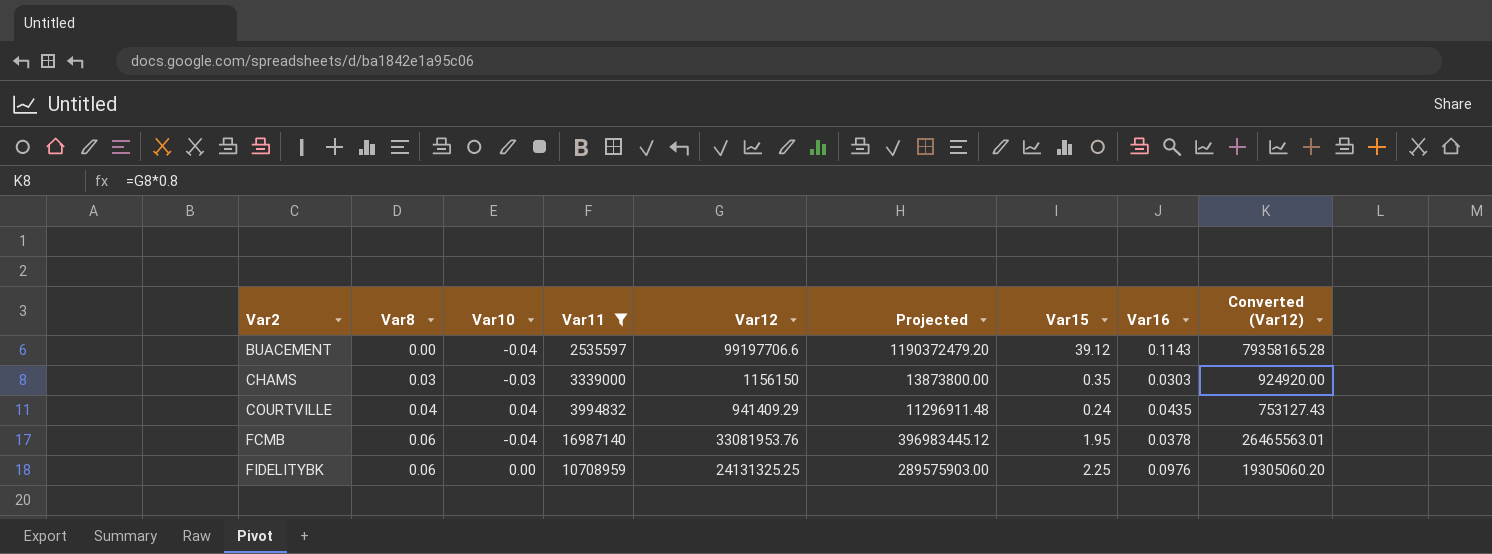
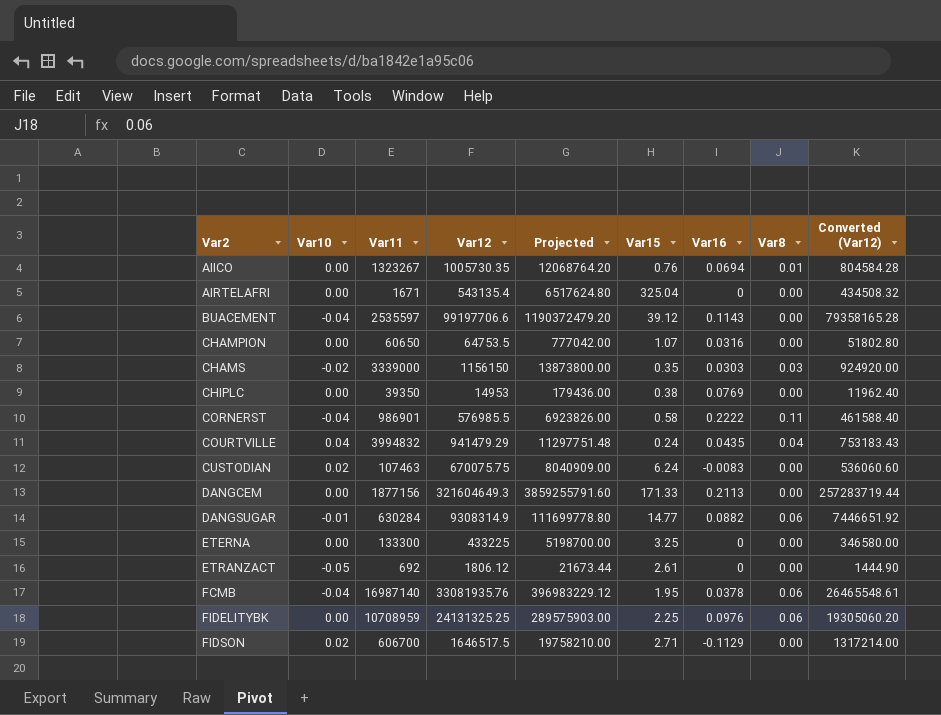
filter: Var11 >= 2535597 -> none
column Var8 | position: 2 -> 8
CHAMS | Var10: -0.03 -> -0.02
COURTVILLE | Var12: 941409.29 -> 941479.29
COURTVILLE | Projected: 11296911.48 -> 11297751.48
COURTVILLE | Converted (Var12): 753127.43 -> 753183.43
FCMB | Var12: 33081953.76 -> 33081935.76
FCMB | Projected: 396983445.12 -> 396983229.12
FCMB | Converted (Var12): 26465563.01 -> 26465548.61

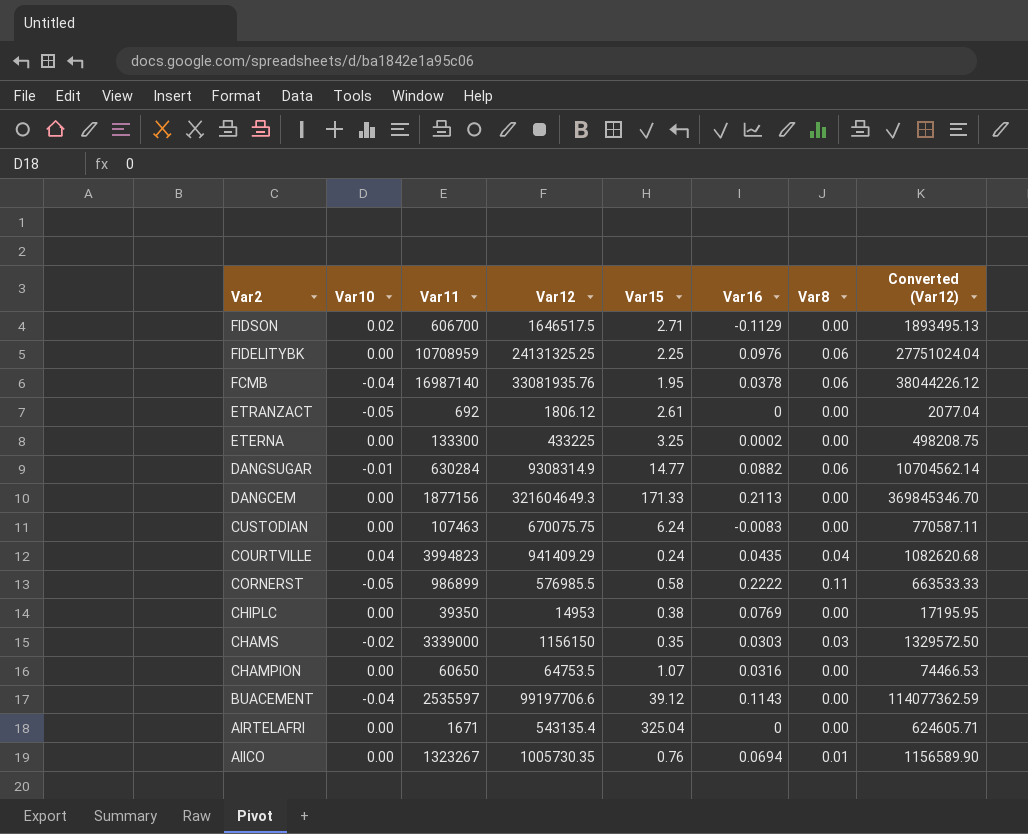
row order: Var2 ascending -> Var2 descending
column Projected | formula: [Var12] * 12 -> none
column Converted (Var12) | formula: [Var12] * 0.8 -> [Var12] * 1.15
ETERNA | Var16: 0 -> 0.0002
CUSTODIAN | Var10: 0.02 -> 0.00
COURTVILLE | Var11: 3994832 -> 3994823
COURTVILLE | Var12: 941479.29 -> 941409.29
CORNERST | Var10: -0.04 -> -0.05
CORNERST | Var11: 986901 -> 986899

